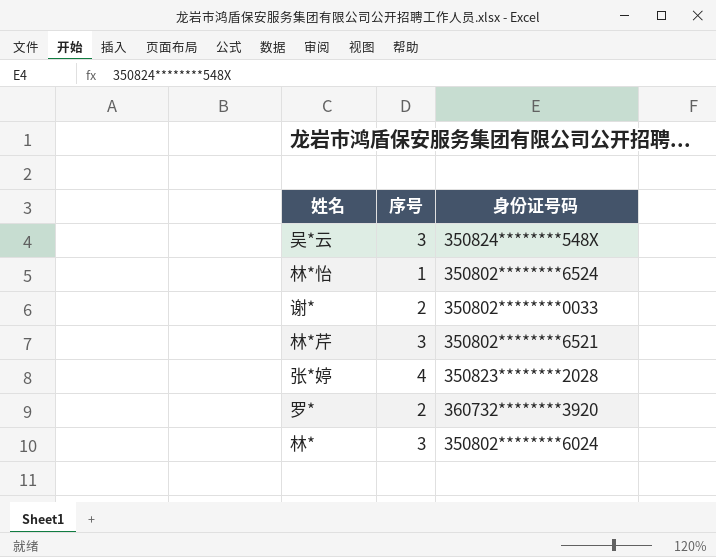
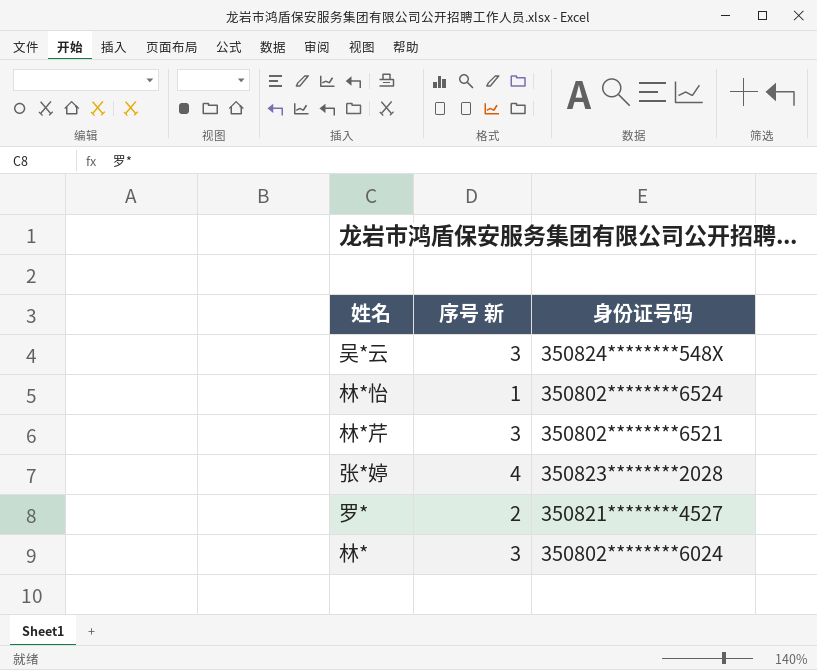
column name: 序号 -> 序号 新
row 谢*: 2 | 350802********0033 -> none
罗* | 身份证号码: 360732********3920 -> 350821********4527

